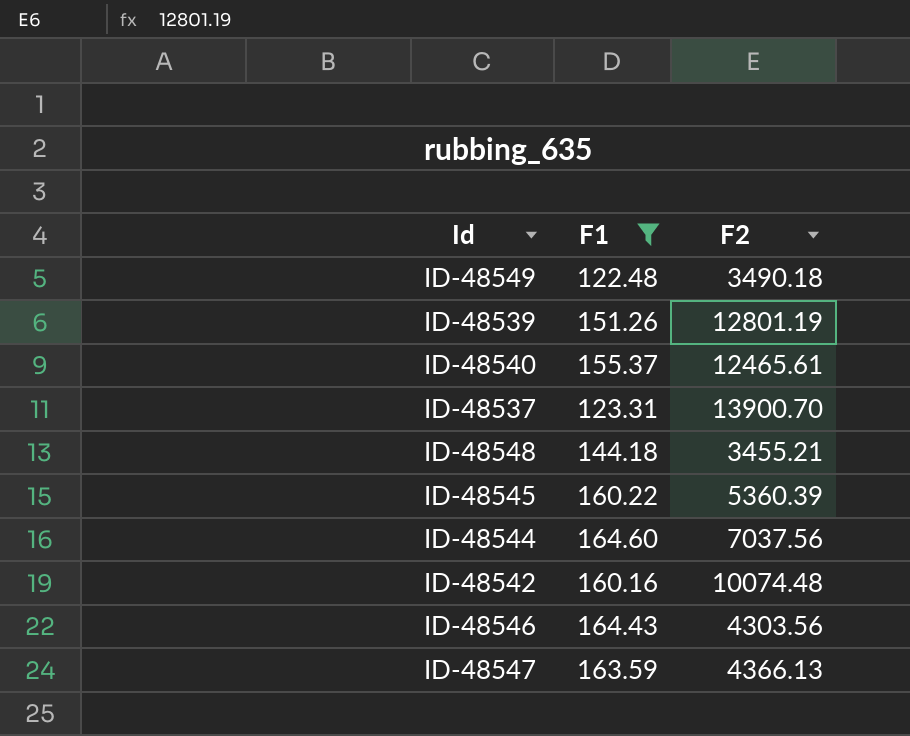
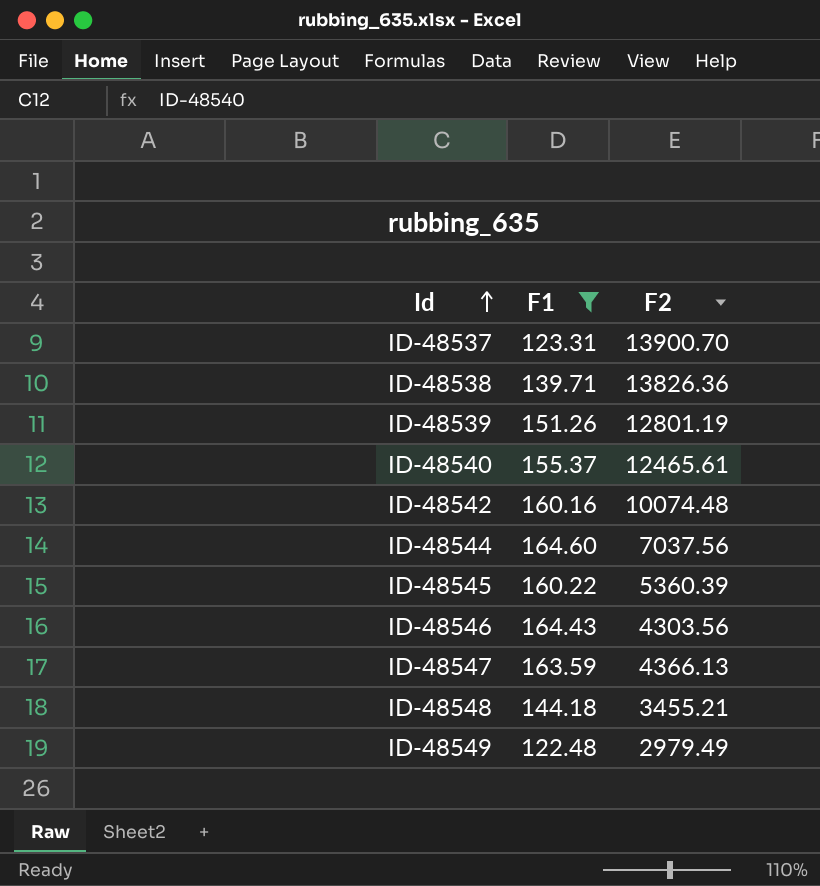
row order: none -> Id ascending
row ID-48538: none -> 139.71 | 13826.36
ID-48549 | F2: 3490.18 -> 2979.49

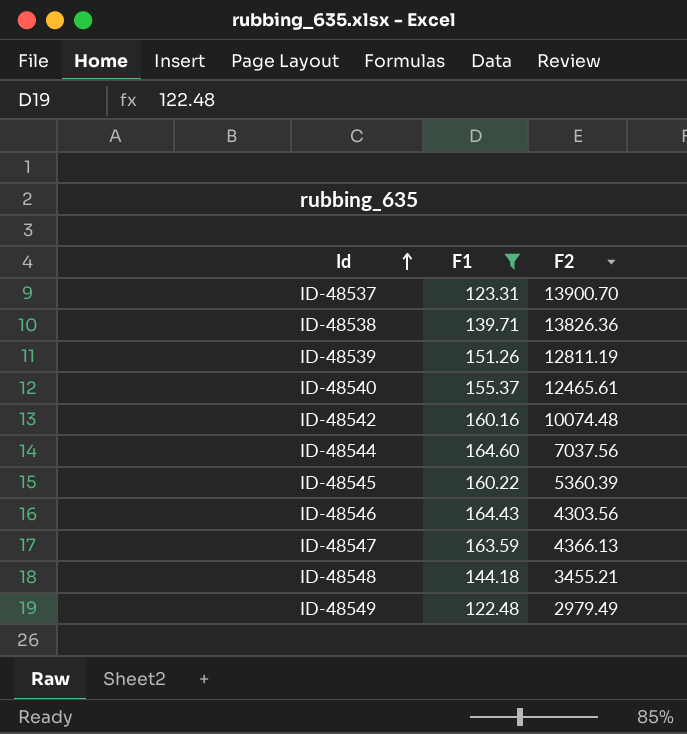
ID-48539 | F2: 12801.19 -> 12811.19

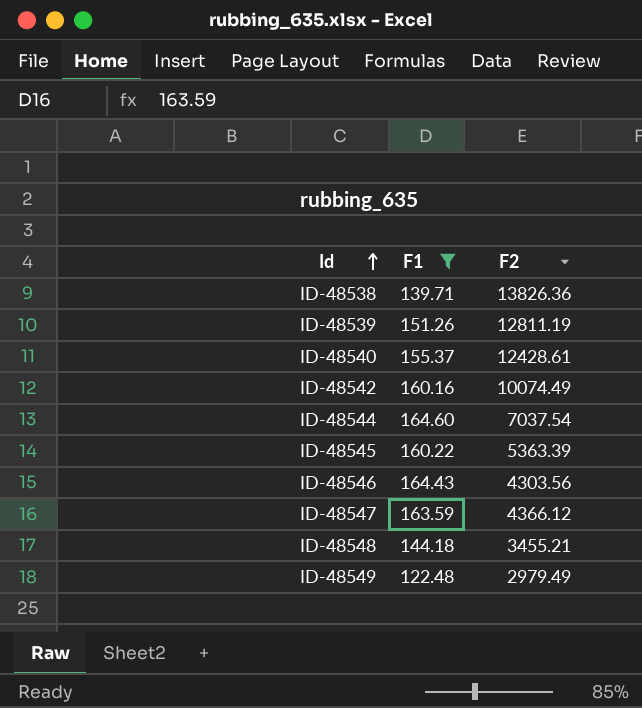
row ID-48537: 123.31 | 13900.70 -> none
ID-48540 | F2: 12465.61 -> 12428.61
ID-48542 | F2: 10074.48 -> 10074.49
ID-48544 | F2: 7037.56 -> 7037.54
ID-48545 | F2: 5360.39 -> 5363.39
ID-48547 | F2: 4366.13 -> 4366.12

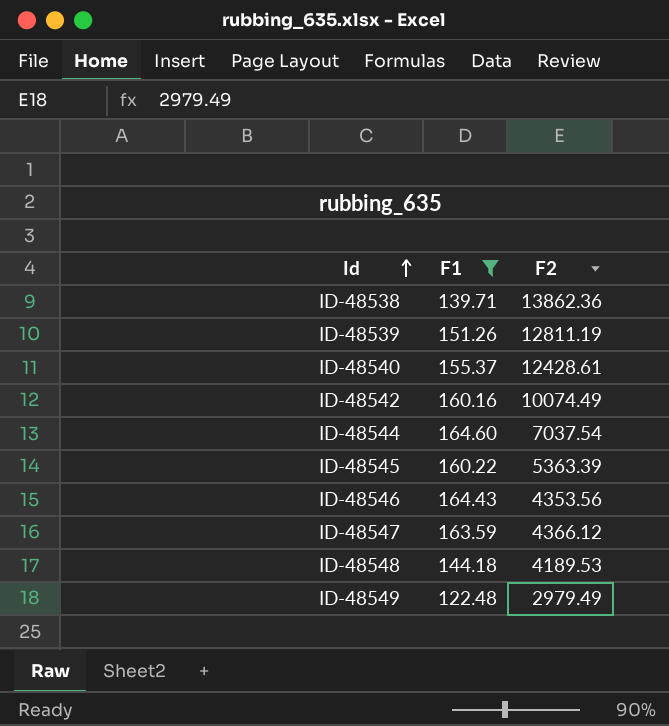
ID-48538 | F2: 13826.36 -> 13862.36
ID-48546 | F2: 4303.56 -> 4353.56
ID-48548 | F2: 3455.21 -> 4189.53

